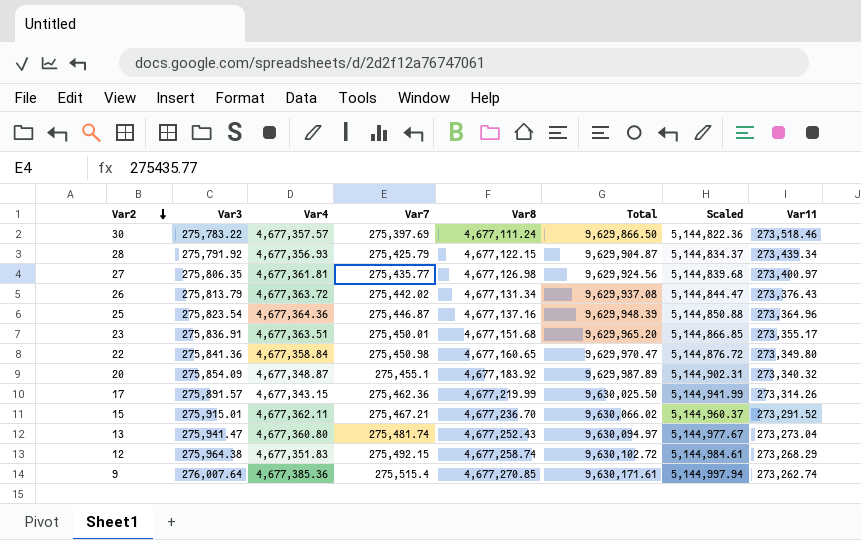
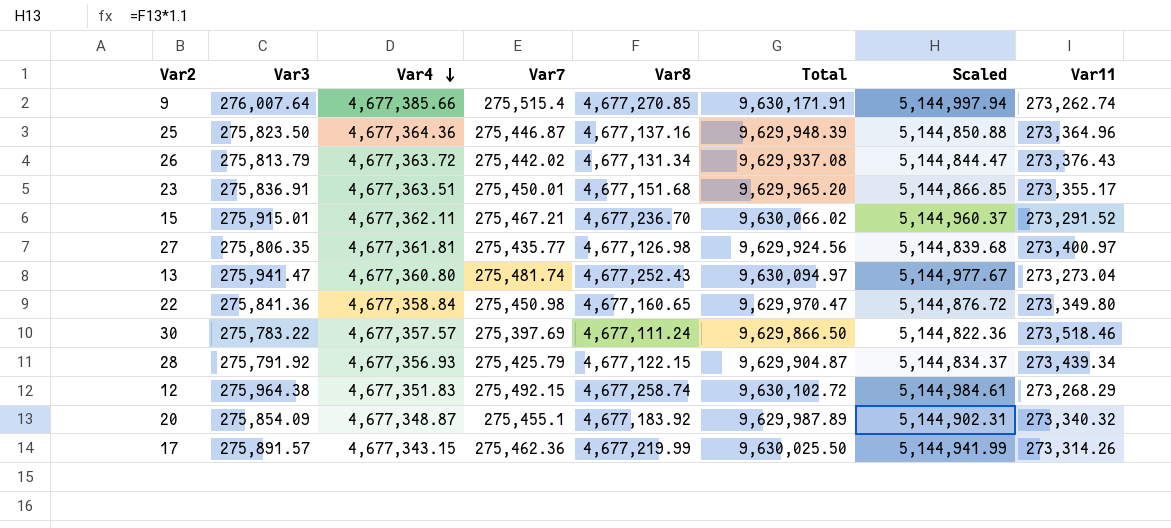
row order: Var2 descending -> Var4 descending
9 | Var4: 4,677,385.36 -> 4,677,385.66
9 | Total: 9,630,171.61 -> 9,630,171.91
25 | Var3: 275,823.54 -> 275,823.50

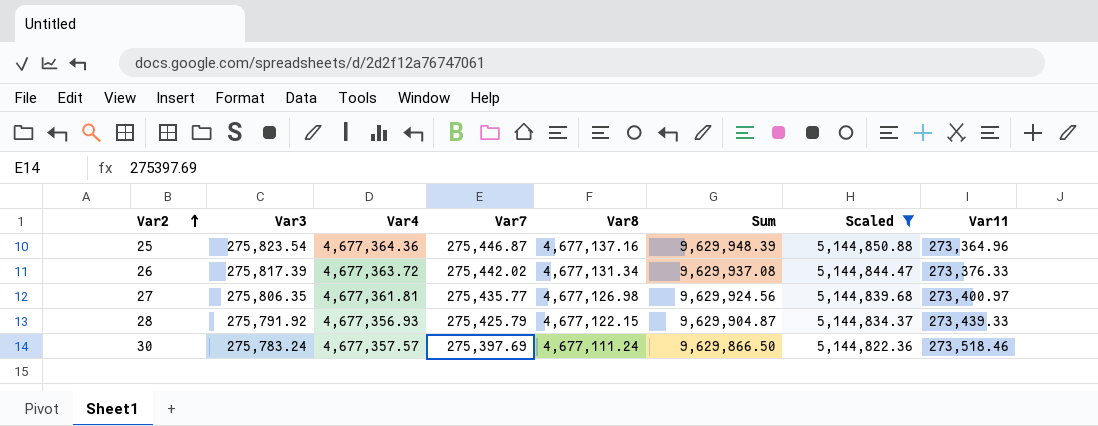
filter: none -> Scaled <= 5,144,850.88
row order: Var4 descending -> Var2 ascending
column name: Total -> Sum
25 | Var3: 275,823.50 -> 275,823.54
26 | Var3: 275,813.79 -> 275,817.39
26 | Var11: 273,376.43 -> 273,376.33
28 | Var11: 273,439.34 -> 273,439.33
30 | Var3: 275,783.22 -> 275,783.24

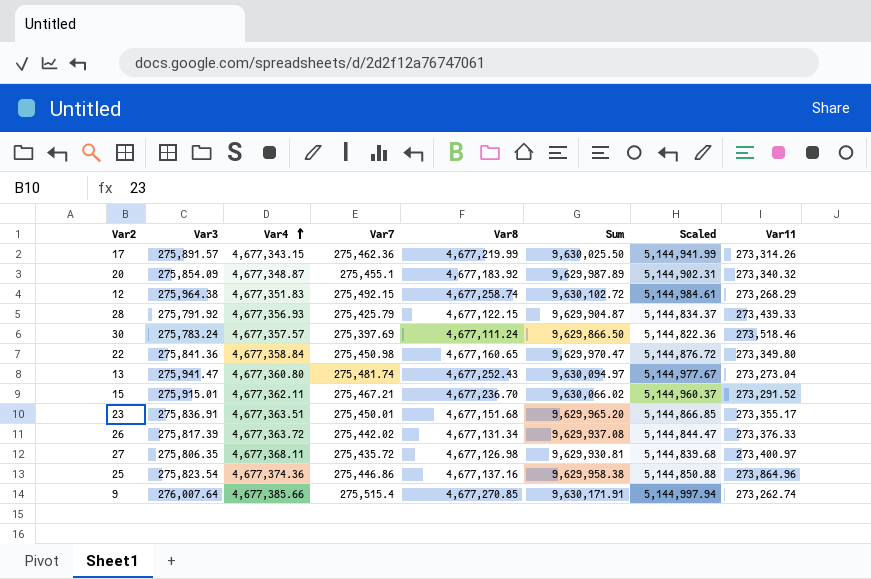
filter: Scaled <= 5,144,850.88 -> none
row order: Var2 ascending -> Var4 ascending
27 | Var4: 4,677,361.81 -> 4,677,368.11
27 | Var7: 275,435.77 -> 275,435.72
27 | Sum: 9,629,924.56 -> 9,629,930.81
25 | Var4: 4,677,364.36 -> 4,677,374.36
25 | Var7: 275,446.87 -> 275,446.86
25 | Sum: 9,629,948.39 -> 9,629,958.38
25 | Var11: 273,364.96 -> 273,864.96

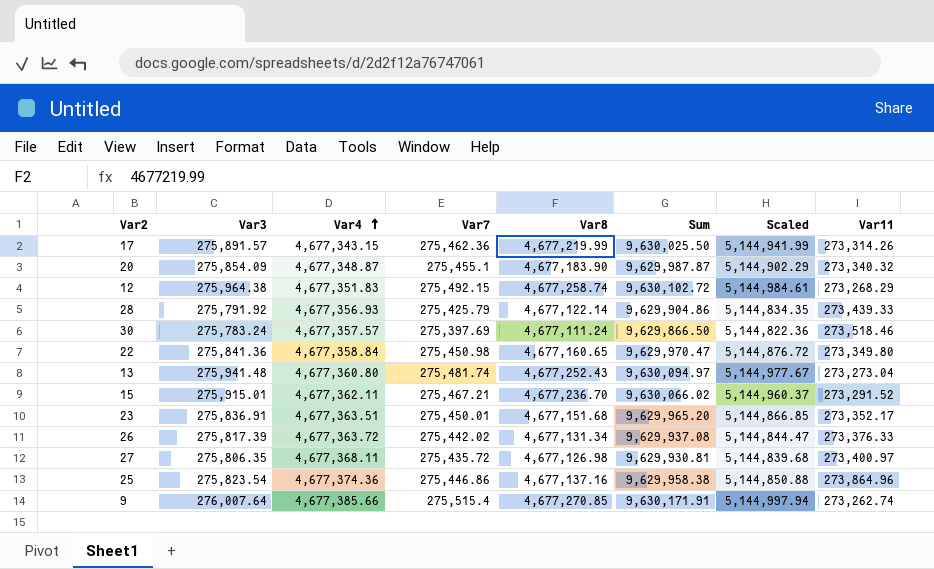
20 | Var8: 4,677,183.92 -> 4,677,183.90
20 | Sum: 9,629,987.89 -> 9,629,987.87
20 | Scaled: 5,144,902.31 -> 5,144,902.29
28 | Var8: 4,677,122.15 -> 4,677,122.14
28 | Sum: 9,629,904.87 -> 9,629,904.86
28 | Scaled: 5,144,834.37 -> 5,144,834.35
13 | Var3: 275,941.47 -> 275,941.48
23 | Var11: 273,355.17 -> 273,352.17

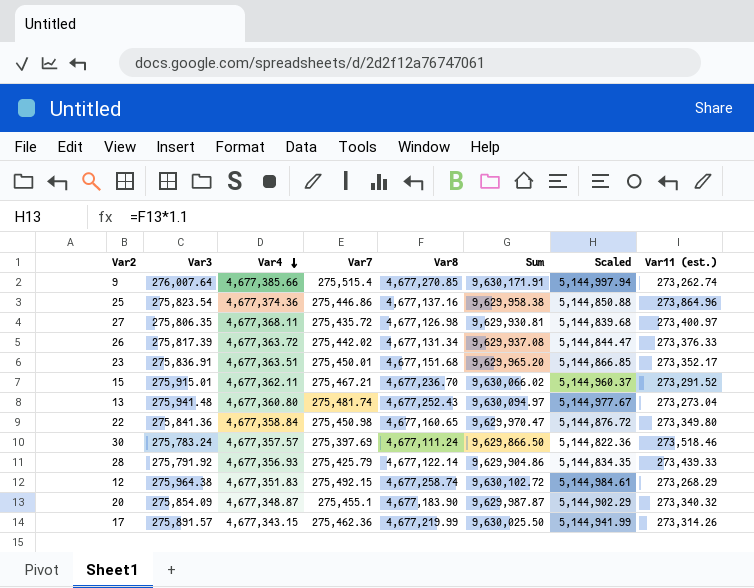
row order: Var4 ascending -> Var4 descending
column name: Var11 -> Var11 (est.)

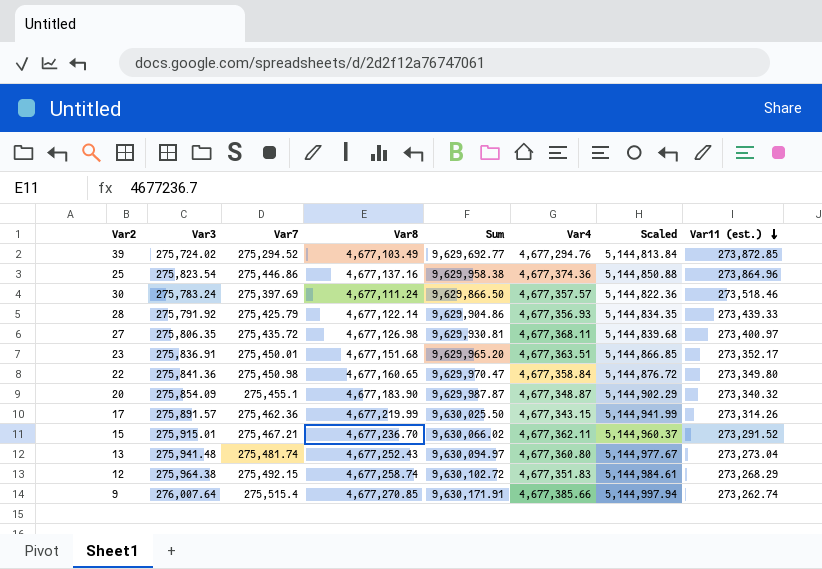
row order: Var4 descending -> Var11 (est.) descending
column Var4 | position: 3 -> 6
row 26: 275,817.39 | 4,677,363.72 | 275,442.02 | 4,677,131.34 | 9,629,937.08 | 5,144,844.47 | 273,376.33 -> none
row 39: none -> 275,724.02 | 275,294.52 | 4,677,103.49 | 9,629,692.77 | 4,677,294.76 | 5,144,813.84 | 273,872.85

